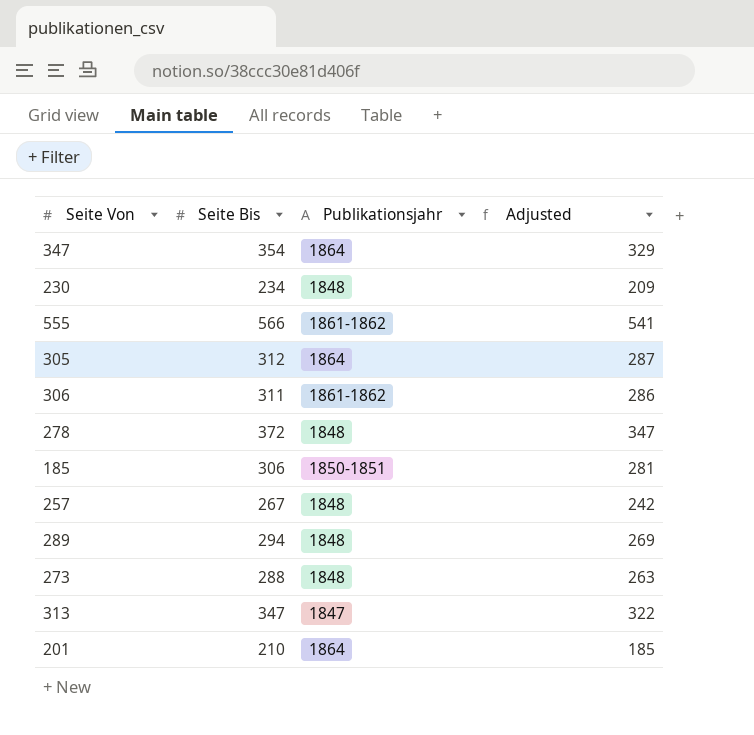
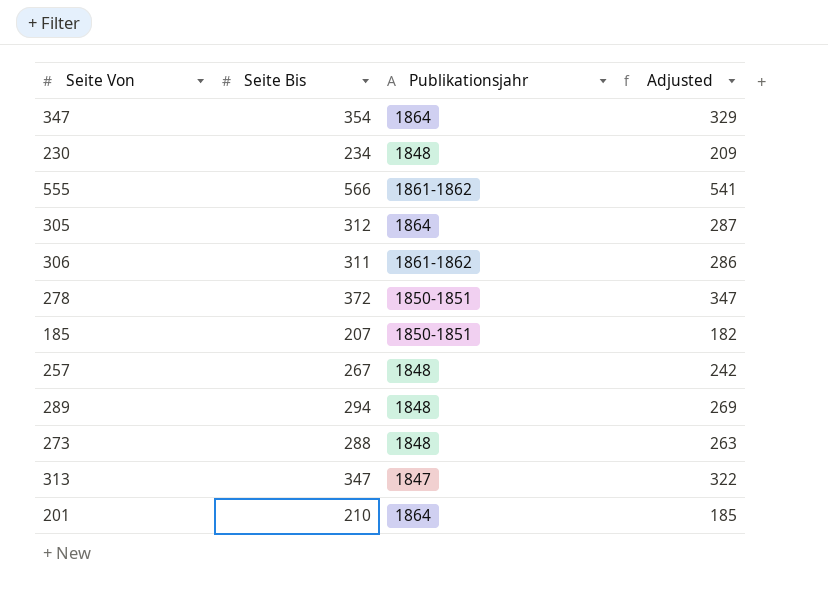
278 | Publikationsjahr: 1848 -> 1850-1851
185 | Seite Bis: 306 -> 207
185 | Adjusted: 281 -> 182

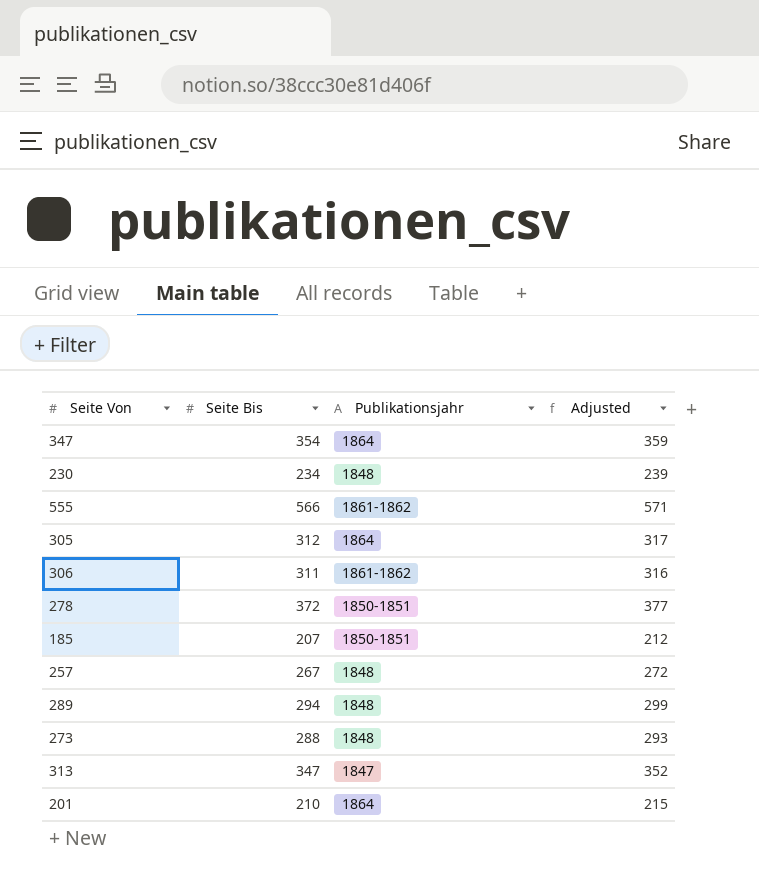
column Adjusted | formula: [Seite Bis] - 25 -> [Seite Bis] + 5

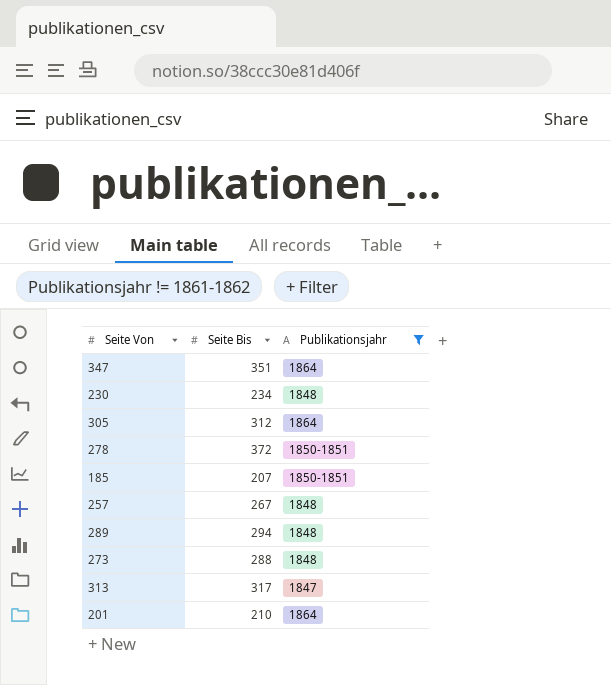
filter: none -> Publikationsjahr != 1861-1862
column Adjusted | formula: [Seite Bis] + 5 -> none
347 | Seite Bis: 354 -> 351
313 | Seite Bis: 347 -> 317

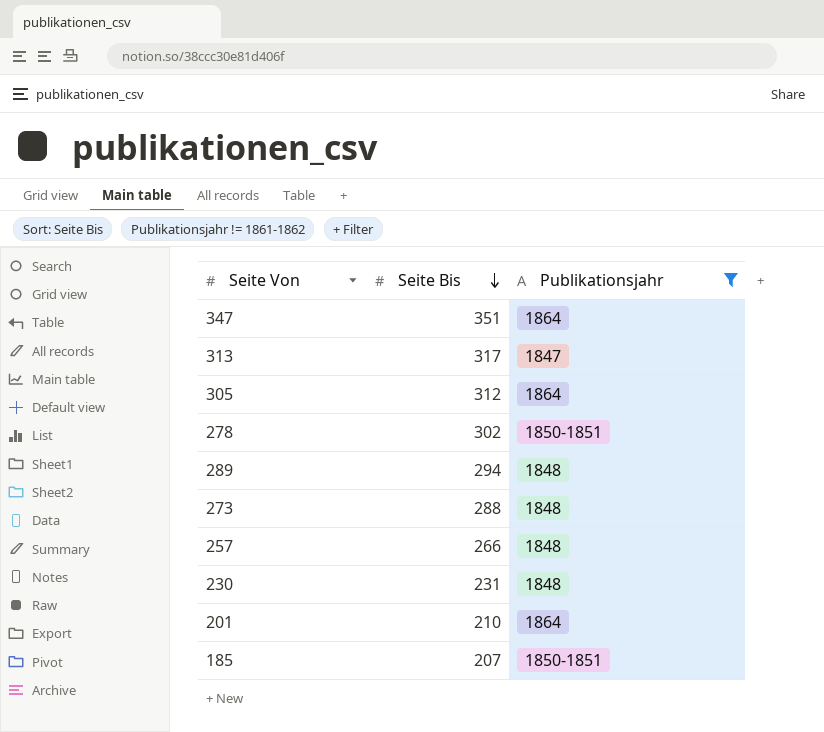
row order: none -> Seite Bis descending
278 | Seite Bis: 372 -> 302
257 | Seite Bis: 267 -> 266
230 | Seite Bis: 234 -> 231

